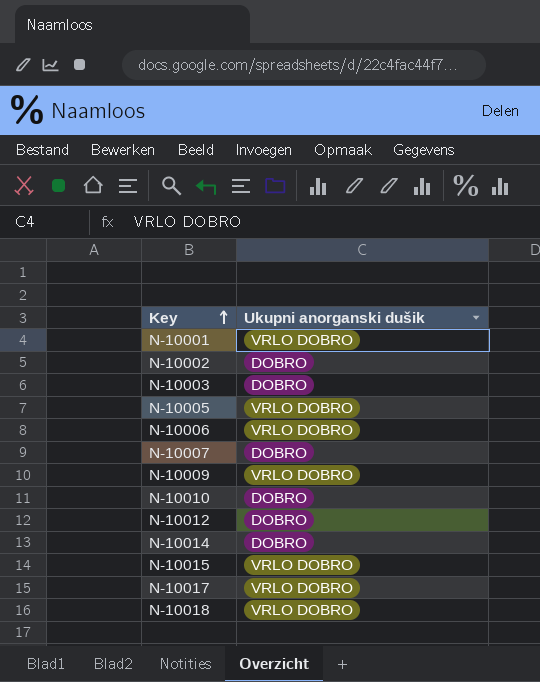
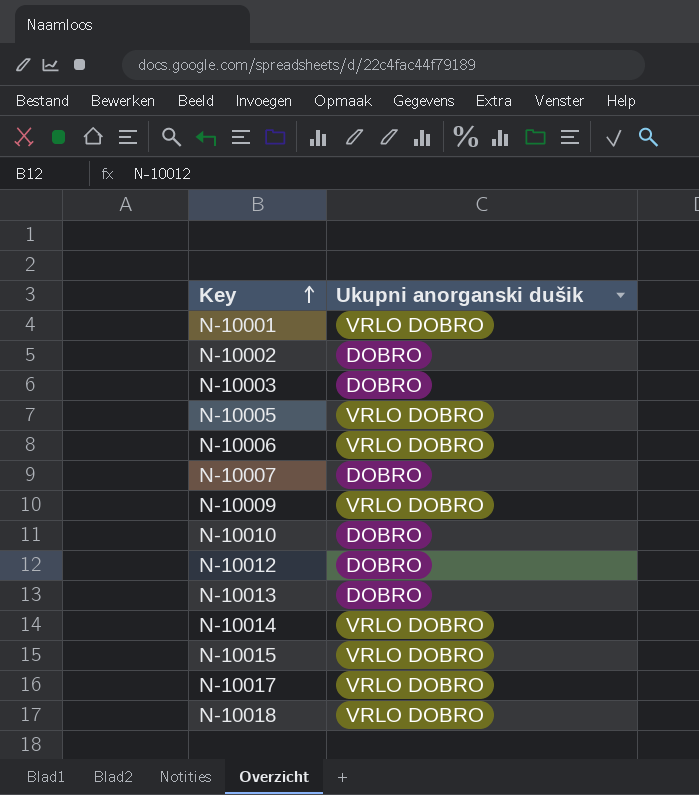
row N-10013: none -> DOBRO
N-10014 | Ukupni anorganski dušik: DOBRO -> VRLO DOBRO

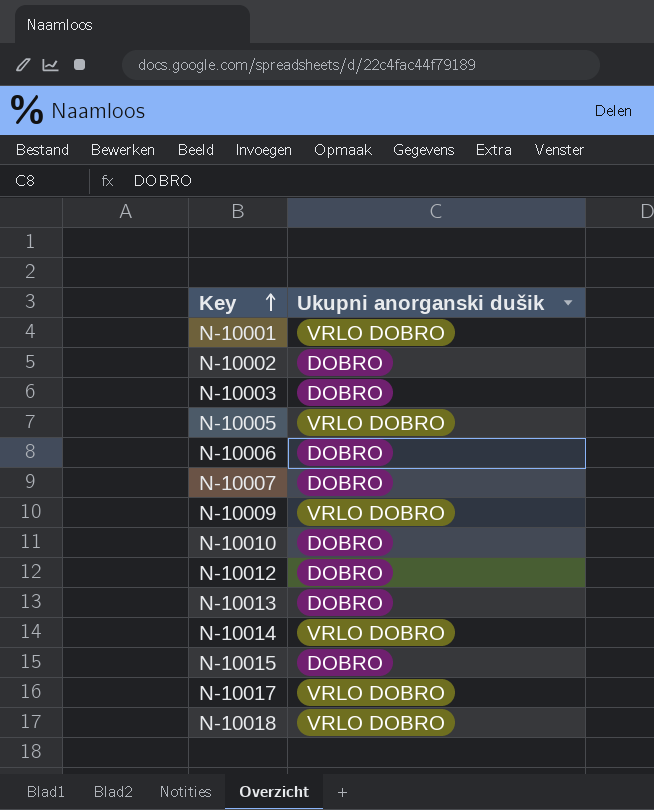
N-10006 | Ukupni anorganski dušik: VRLO DOBRO -> DOBRO
N-10015 | Ukupni anorganski dušik: VRLO DOBRO -> DOBRO

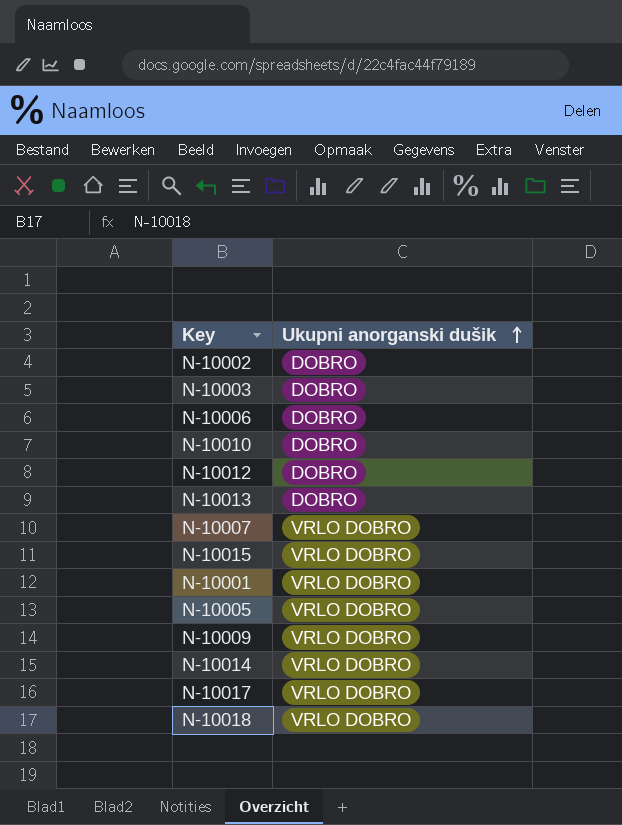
row order: Key ascending -> Ukupni anorganski dušik ascending
N-10007 | Ukupni anorganski dušik: DOBRO -> VRLO DOBRO
N-10015 | Ukupni anorganski dušik: DOBRO -> VRLO DOBRO

